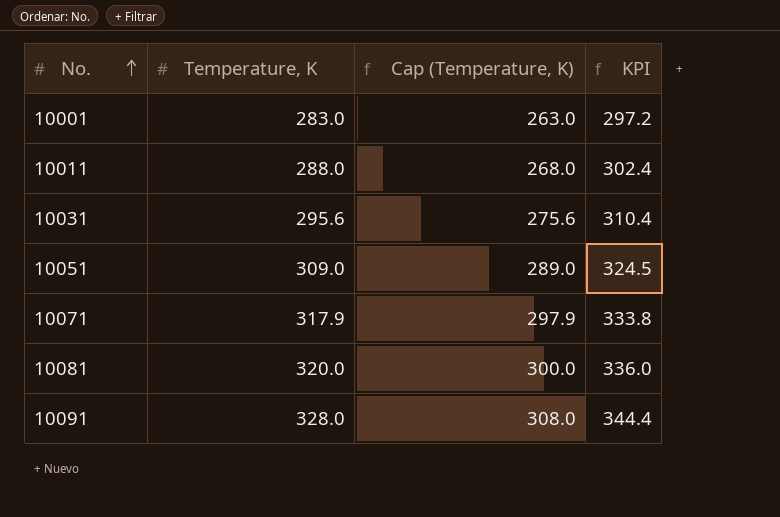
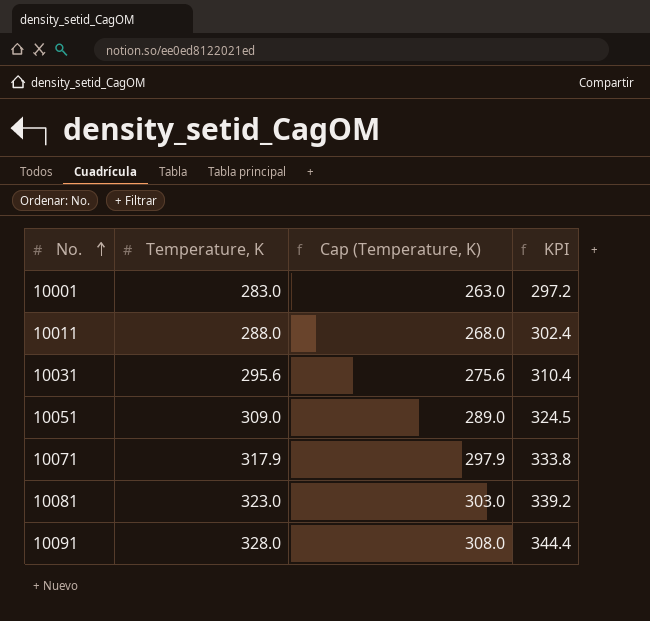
10081 | Temperature, K: 320.0 -> 323.0
10081 | Cap (Temperature, K): 300.0 -> 303.0
10081 | KPI: 336.0 -> 339.2

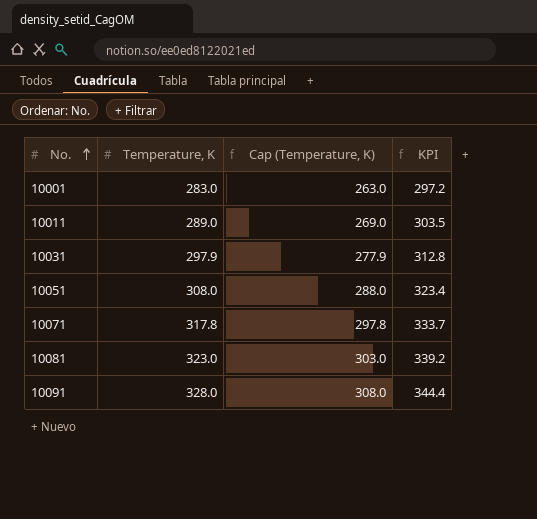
10011 | Temperature, K: 288.0 -> 289.0
10011 | Cap (Temperature, K): 268.0 -> 269.0
10011 | KPI: 302.4 -> 303.5
10031 | Temperature, K: 295.6 -> 297.9
10031 | Cap (Temperature, K): 275.6 -> 277.9
10031 | KPI: 310.4 -> 312.8
10051 | Temperature, K: 309.0 -> 308.0
10051 | Cap (Temperature, K): 289.0 -> 288.0
10051 | KPI: 324.5 -> 323.4
10071 | Temperature, K: 317.9 -> 317.8
10071 | Cap (Temperature, K): 297.9 -> 297.8
10071 | KPI: 333.8 -> 333.7

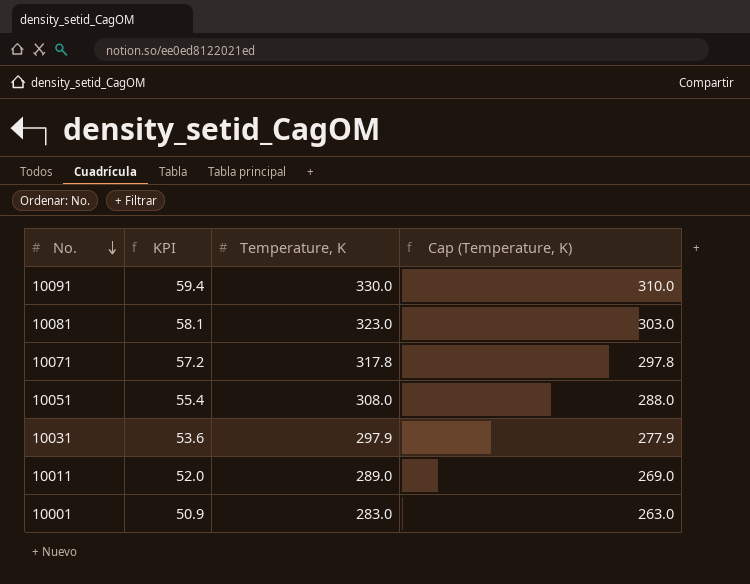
row order: No. ascending -> No. descending
column KPI | formula: [Temperature, K] * 1.05 -> [Temperature, K] * 0.18
column KPI | position: 4 -> 2
10091 | Temperature, K: 328.0 -> 330.0
10091 | Cap (Temperature, K): 308.0 -> 310.0

